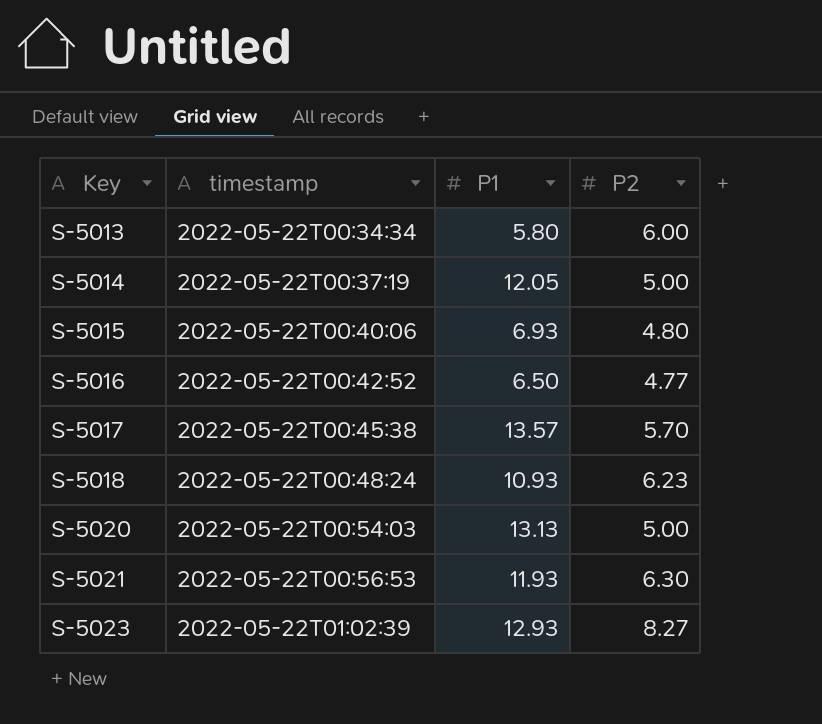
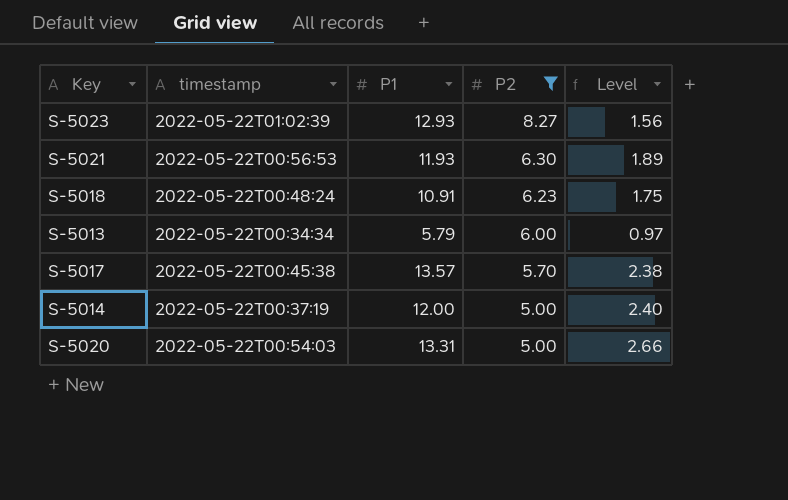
filter: none -> P2 >= 5.00
row order: Key ascending -> P2 descending
column Level | formula: none -> [P1] / [P2]
S-5018 | P1: 10.93 -> 10.91
S-5013 | P1: 5.80 -> 5.79
S-5014 | P1: 12.05 -> 12.00
S-5020 | P1: 13.13 -> 13.31

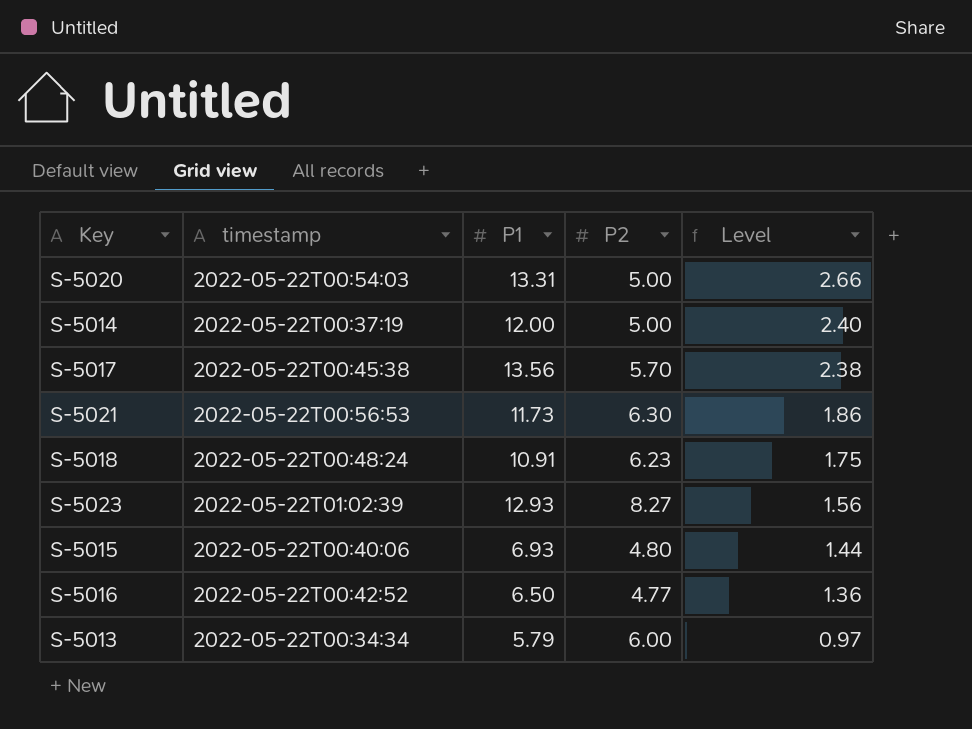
filter: P2 >= 5.00 -> none
row order: P2 descending -> Level descending
S-5017 | P1: 13.57 -> 13.56
S-5021 | P1: 11.93 -> 11.73
S-5021 | Level: 1.89 -> 1.86

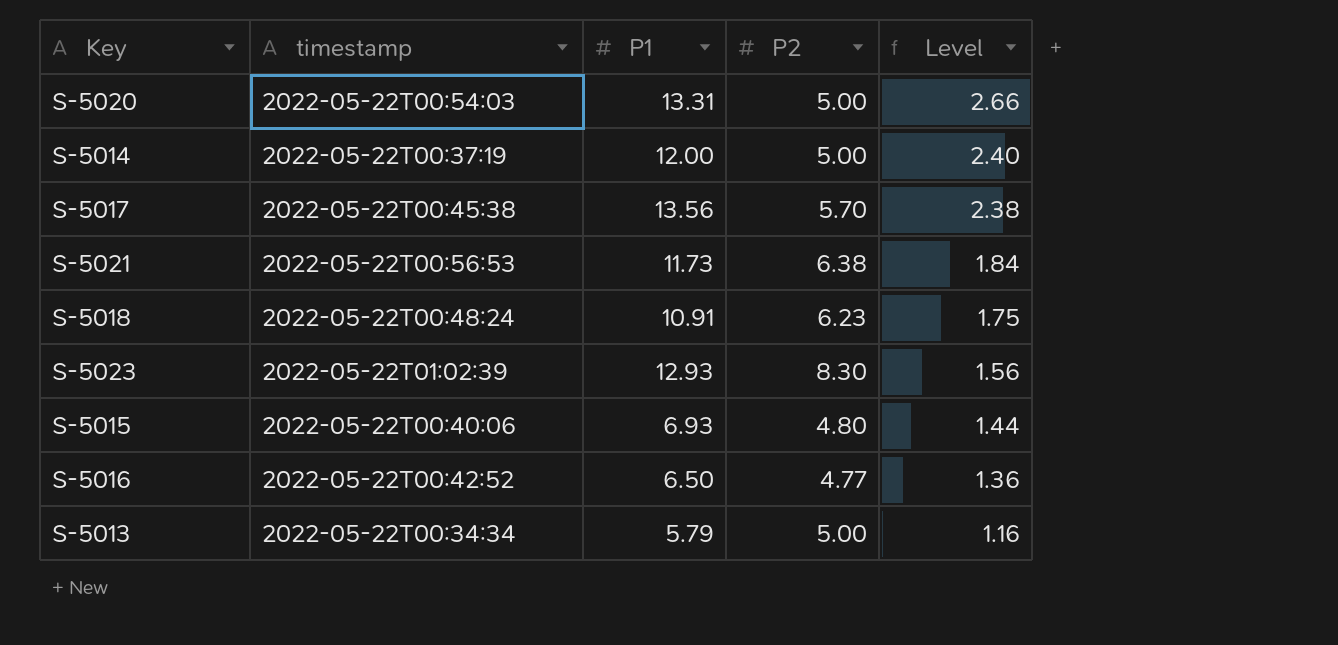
S-5021 | P2: 6.30 -> 6.38
S-5021 | Level: 1.86 -> 1.84
S-5023 | P2: 8.27 -> 8.30
S-5013 | P2: 6.00 -> 5.00
S-5013 | Level: 0.97 -> 1.16

